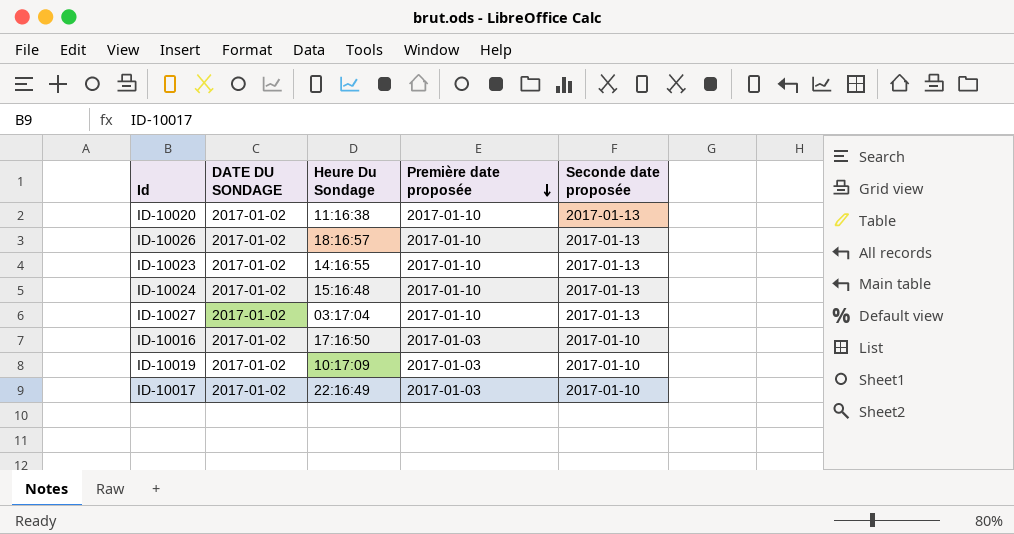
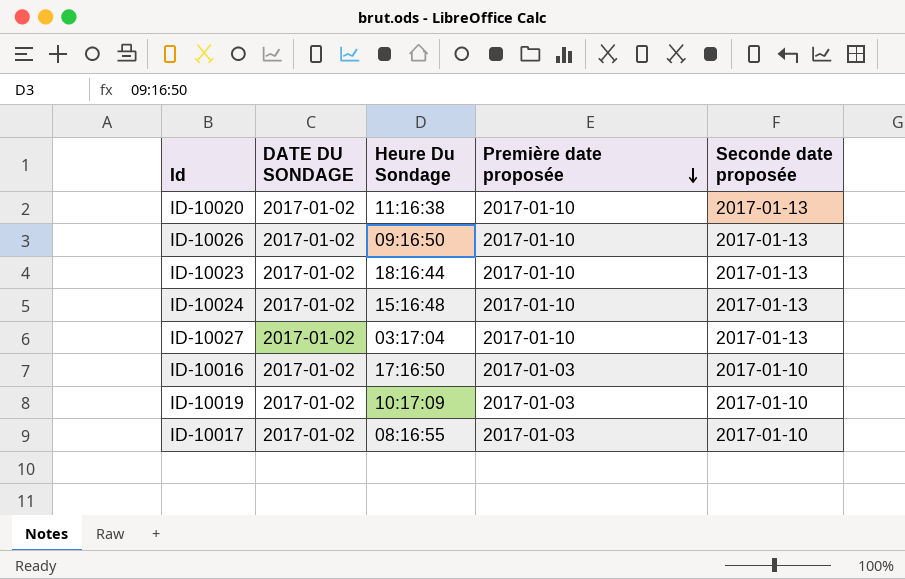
ID-10026 | Heure Du Sondage: 18:16:57 -> 09:16:50
ID-10023 | Heure Du Sondage: 14:16:55 -> 18:16:44
ID-10017 | Heure Du Sondage: 22:16:49 -> 08:16:55

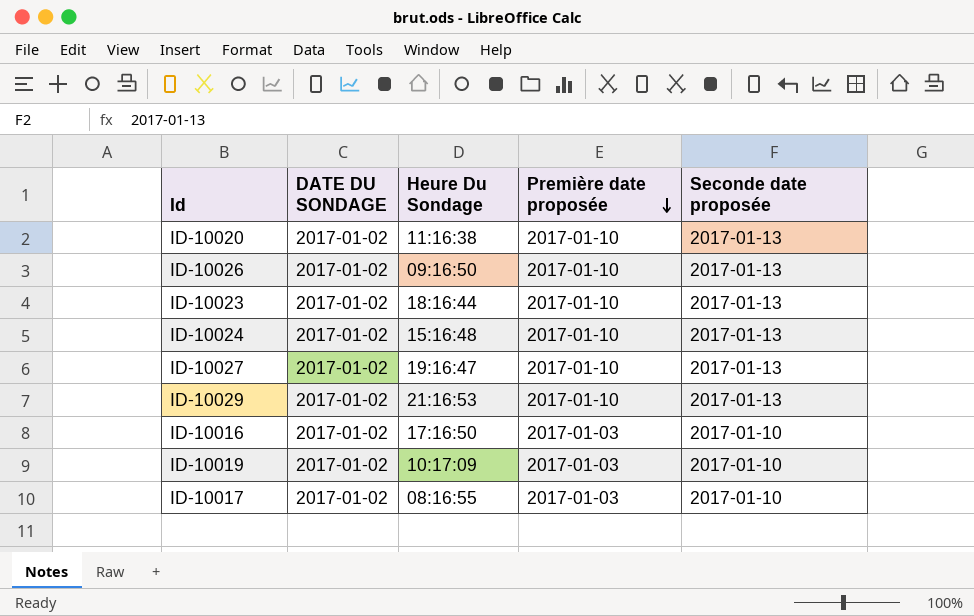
ID-10027 | Heure Du Sondage: 03:17:04 -> 19:16:47
row ID-10029: none -> 2017-01-02 | 21:16:53 | 2017-01-10 | 2017-01-13

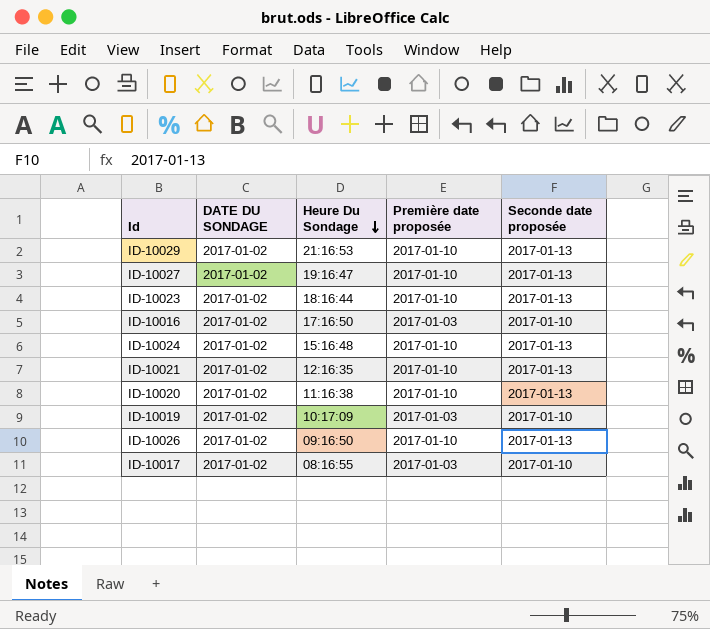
row order: Première date proposée descending -> Heure Du Sondage descending
row ID-10021: none -> 2017-01-02 | 12:16:35 | 2017-01-10 | 2017-01-13

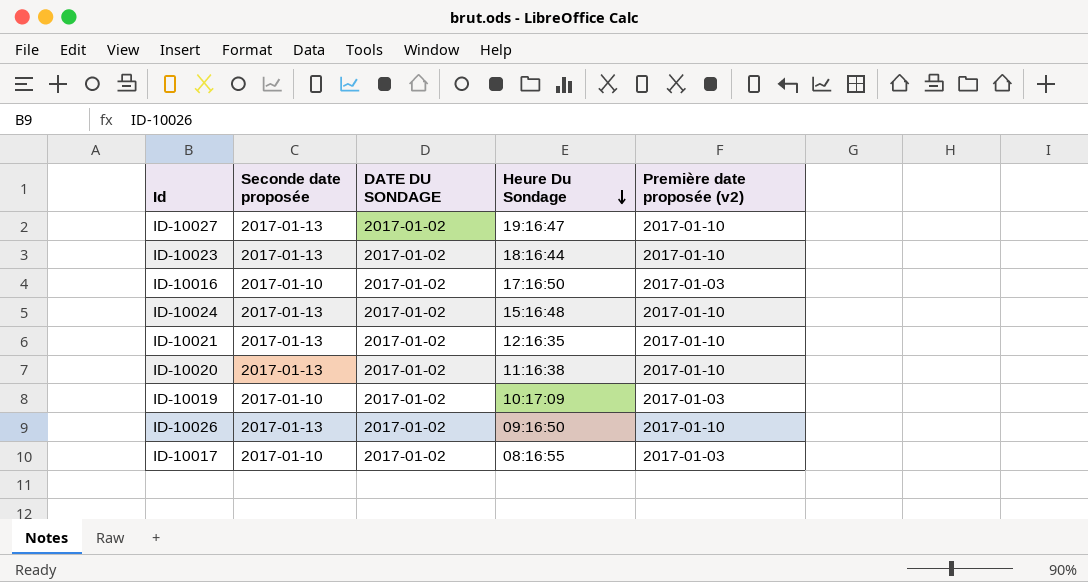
column Seconde date proposée | position: 5 -> 2
column name: Première date proposée -> Première date proposée (v2)
row ID-10029: 2017-01-02 | 21:16:53 | 2017-01-10 | 2017-01-13 -> none

